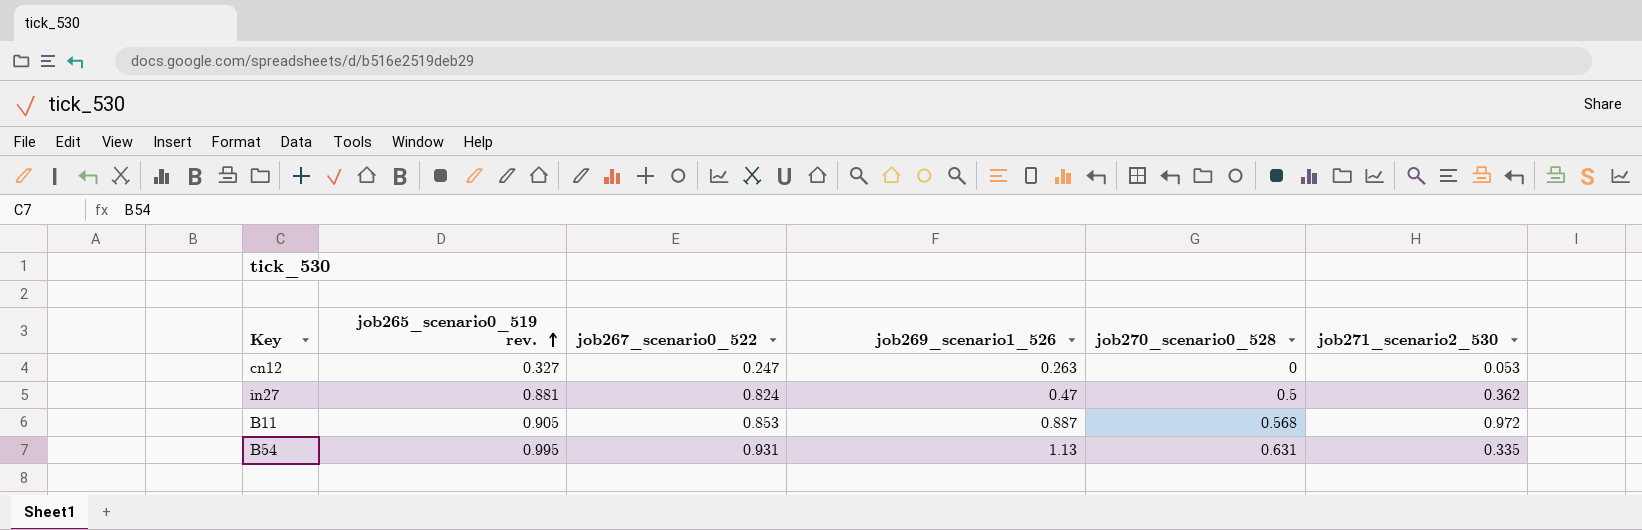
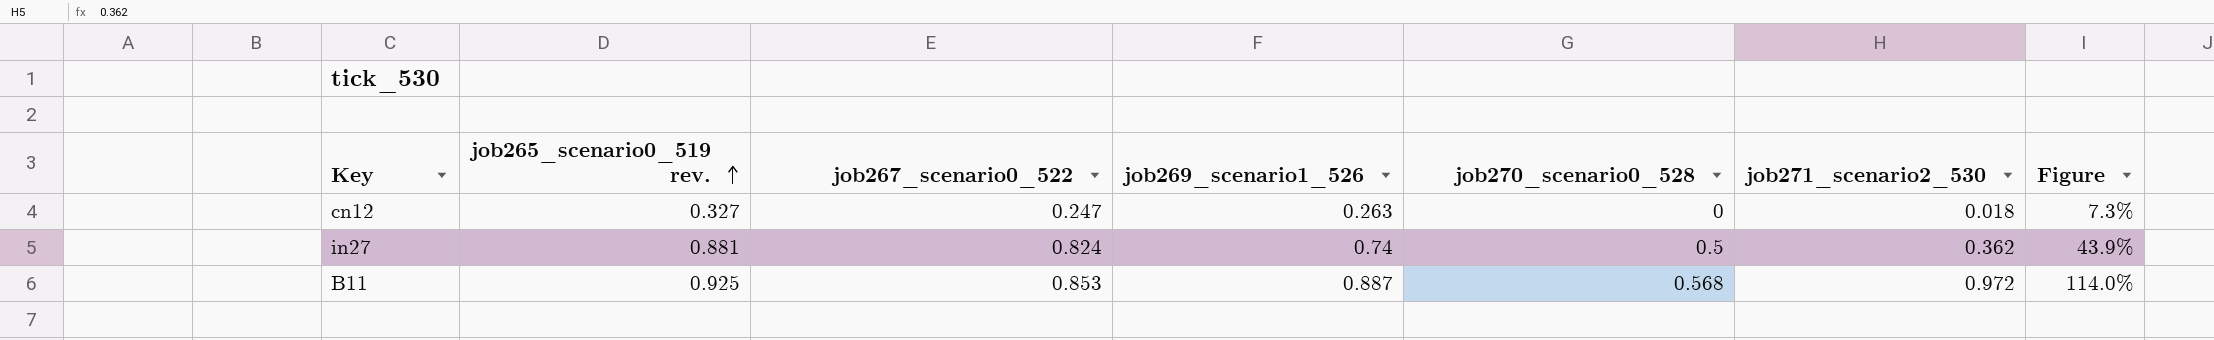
column Figure | formula: none -> [job271_scenario2_530] / [job267_scenario0_522]
row B54: 0.995 | 0.931 | 1.13 | 0.631 | 0.335 -> none
cn12 | job271_scenario2_530: 0.053 -> 0.018
in27 | job269_scenario1_526: 0.47 -> 0.74
B11 | job265_scenario0_519 rev.: 0.905 -> 0.925

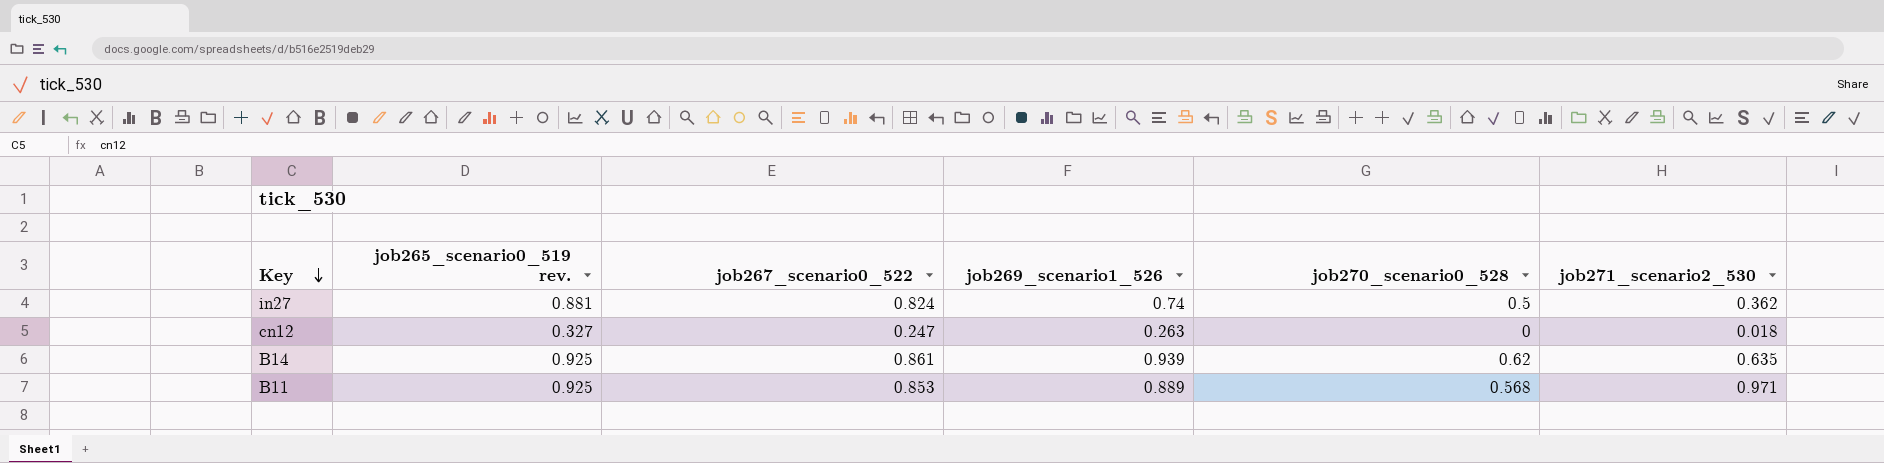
row order: job265_scenario0_519 rev. ascending -> Key descending
column Figure | formula: [job271_scenario2_530] / [job267_scenario0_522] -> none
row B14: none -> 0.925 | 0.861 | 0.939 | 0.62 | 0.635
B11 | job269_scenario1_526: 0.887 -> 0.889
B11 | job271_scenario2_530: 0.972 -> 0.971

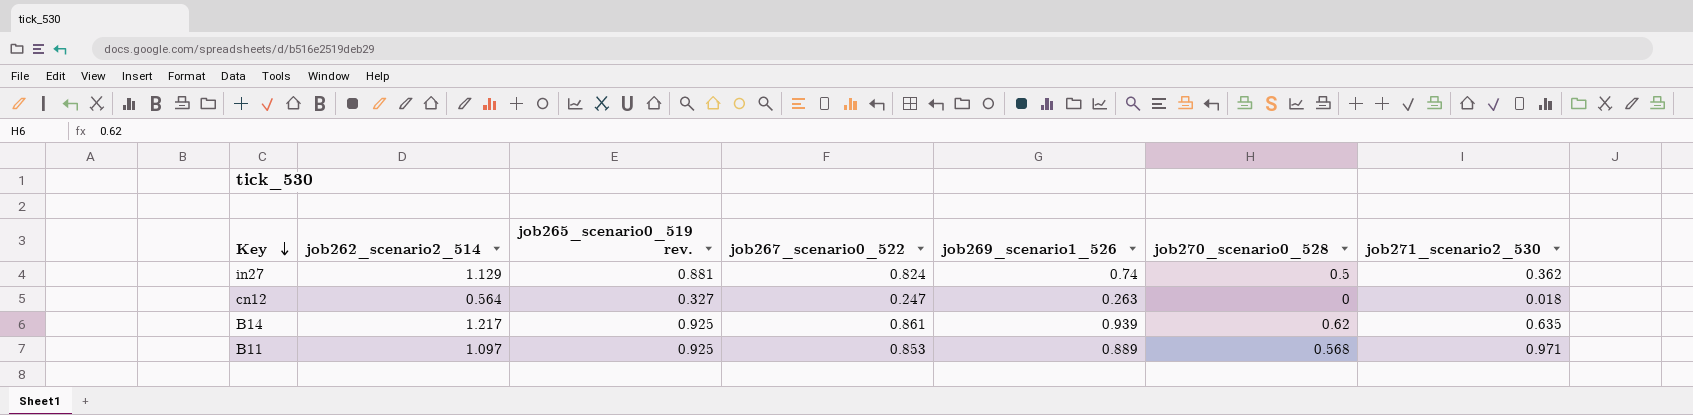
column job262_scenario2_514 | position: none -> 2

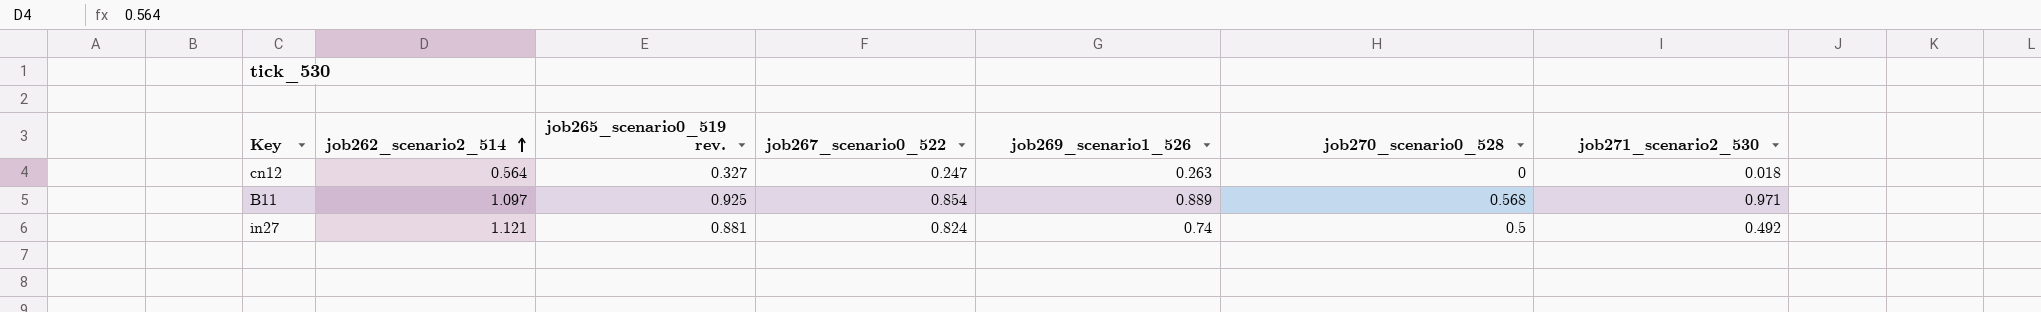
row order: Key descending -> job262_scenario2_514 ascending
row B14: 1.217 | 0.925 | 0.861 | 0.939 | 0.62 | 0.635 -> none
B11 | job267_scenario0_522: 0.853 -> 0.854
in27 | job262_scenario2_514: 1.129 -> 1.121
in27 | job271_scenario2_530: 0.362 -> 0.492

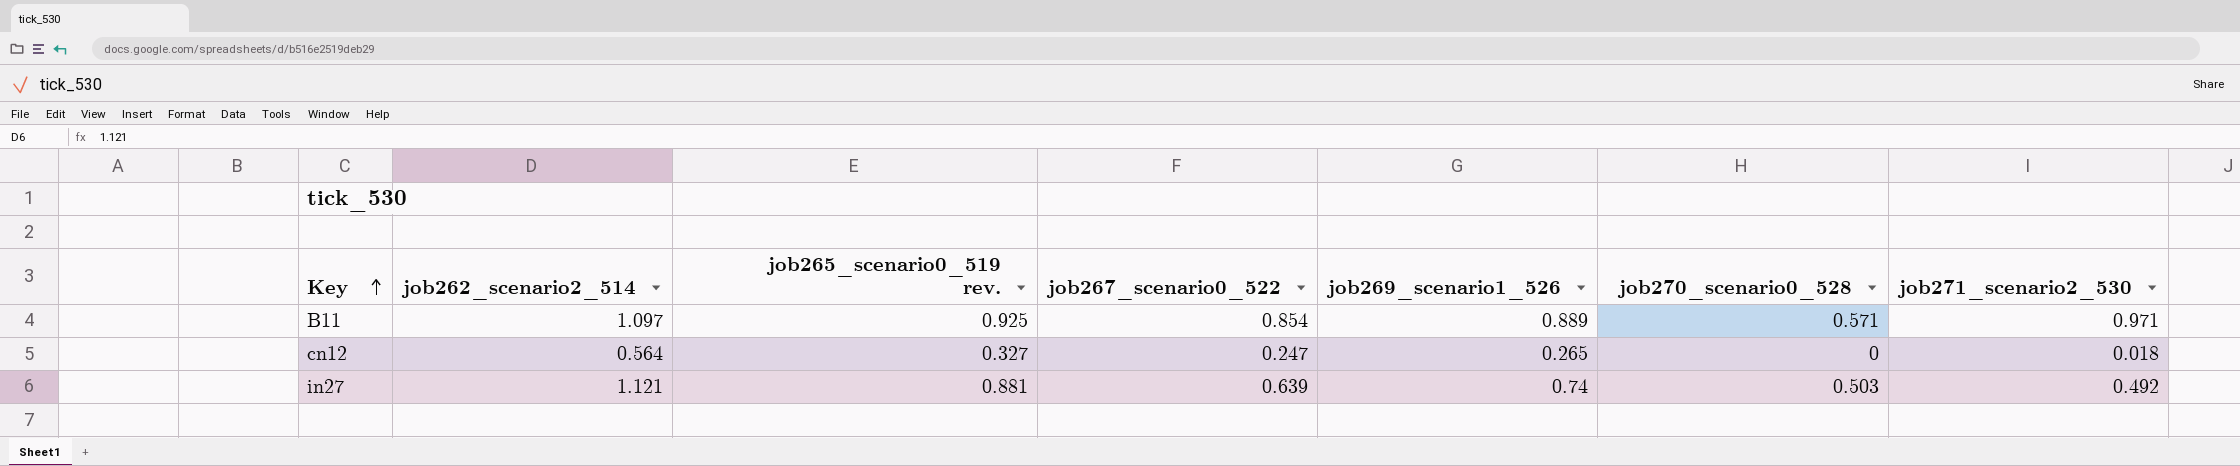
row order: job262_scenario2_514 ascending -> Key ascending
B11 | job270_scenario0_528: 0.568 -> 0.571
cn12 | job269_scenario1_526: 0.263 -> 0.265
in27 | job267_scenario0_522: 0.824 -> 0.639
in27 | job270_scenario0_528: 0.5 -> 0.503

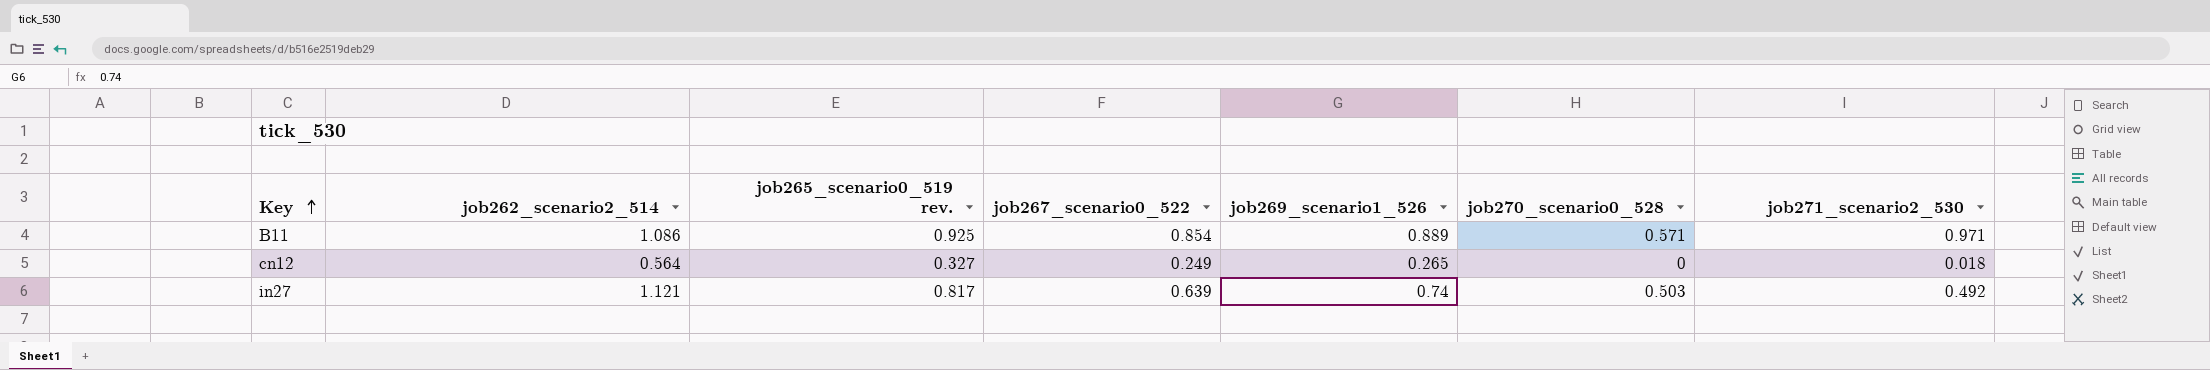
B11 | job262_scenario2_514: 1.097 -> 1.086
cn12 | job267_scenario0_522: 0.247 -> 0.249
in27 | job265_scenario0_519 rev.: 0.881 -> 0.817

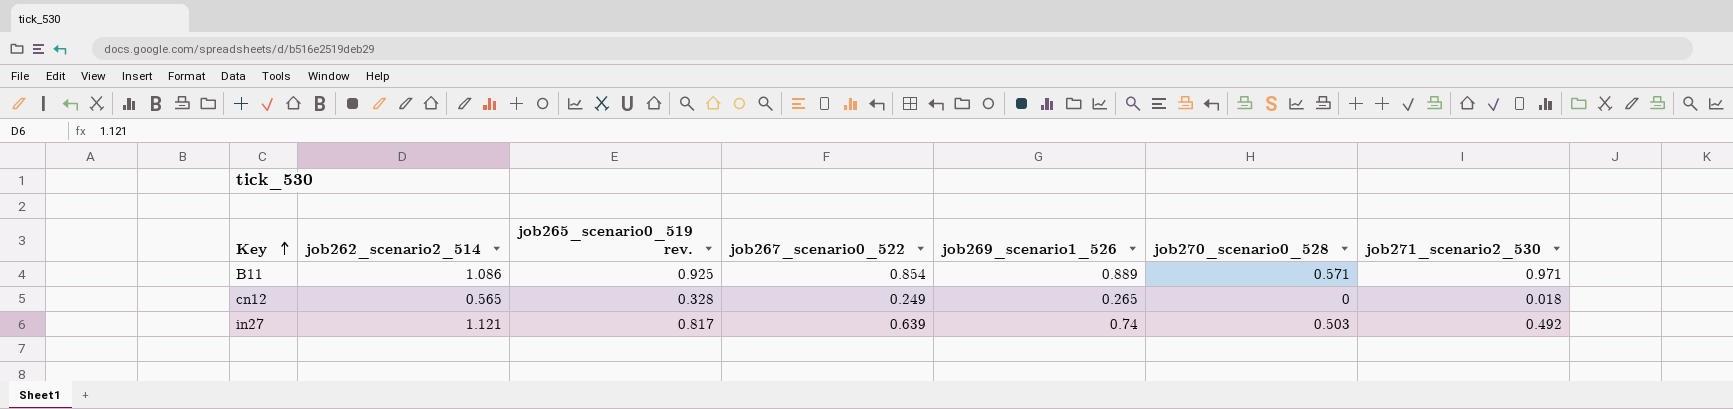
cn12 | job262_scenario2_514: 0.564 -> 0.565
cn12 | job265_scenario0_519 rev.: 0.327 -> 0.328

